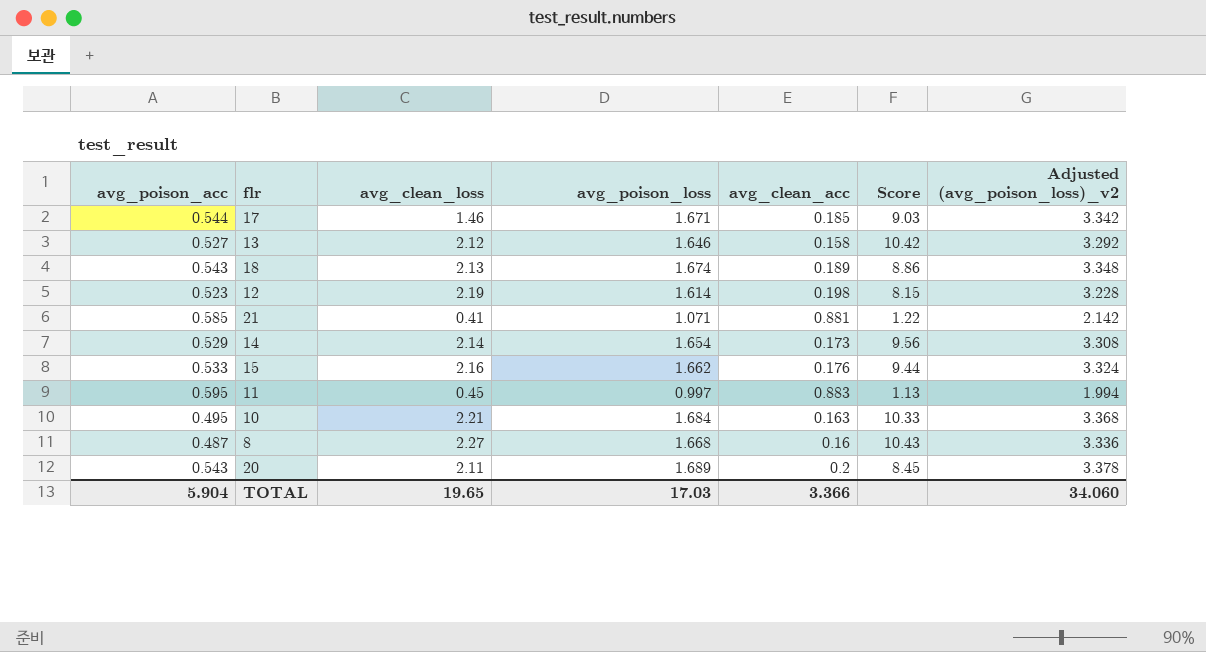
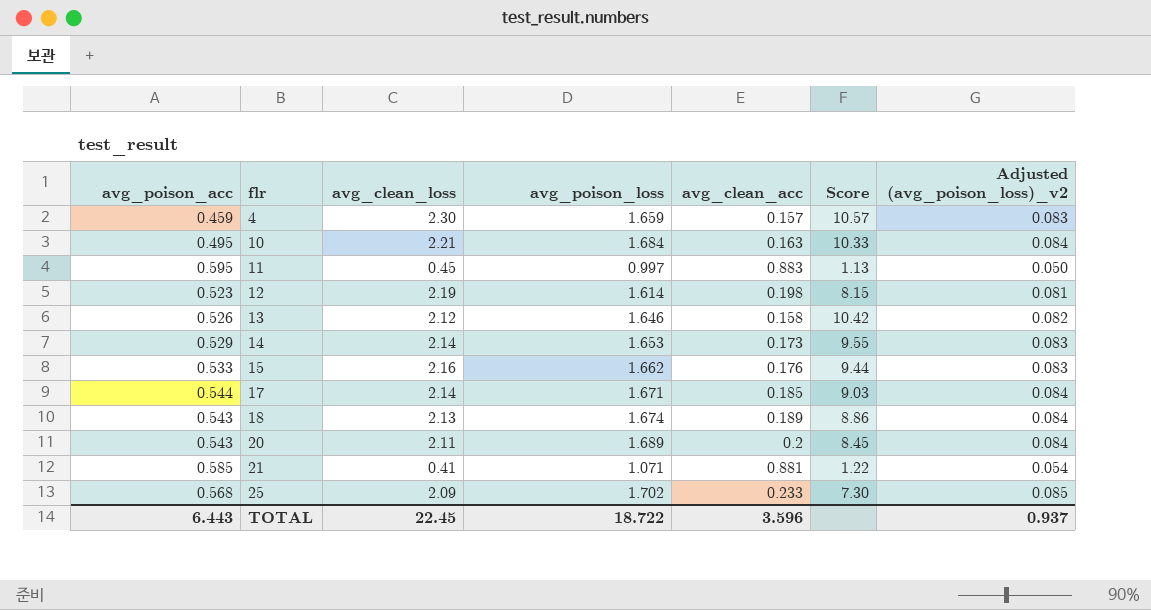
row order: none -> flr ascending
column Adjusted (avg_poison_loss)_v2 | formula: [avg_poison_loss] * 2 -> [avg_poison_loss] * 0.05
row 8: 0.487 | 2.27 | 1.668 | 0.16 | 10.43 | 3.336 -> none
row 4: none -> 0.459 | 2.30 | 1.659 | 0.157 | 10.57 | 0.083
13 | avg_poison_acc: 0.527 -> 0.526
14 | avg_poison_loss: 1.654 -> 1.653
14 | Score: 9.56 -> 9.55
17 | avg_clean_loss: 1.46 -> 2.14
row 25: none -> 0.568 | 2.09 | 1.702 | 0.233 | 7.30 | 0.085
TOTAL | avg_poison_acc: 5.904 -> 6.443
TOTAL | avg_clean_loss: 19.65 -> 22.45
TOTAL | avg_poison_loss: 17.03 -> 18.722
TOTAL | avg_clean_acc: 3.366 -> 3.596
TOTAL | Adjusted (avg_poison_loss)_v2: 34.060 -> 0.937

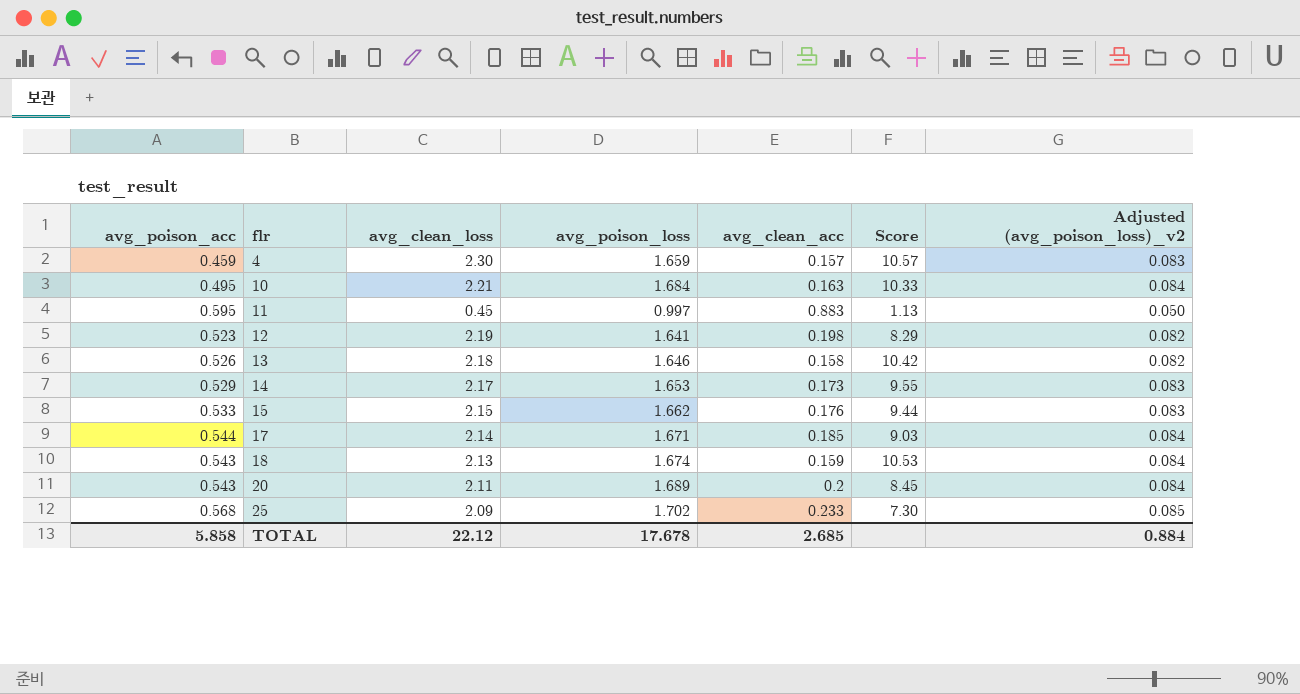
row 21: 0.585 | 0.41 | 1.071 | 0.881 | 1.22 | 0.054 -> none
12 | avg_poison_loss: 1.614 -> 1.641
12 | Score: 8.15 -> 8.29
12 | Adjusted (avg_poison_loss)_v2: 0.081 -> 0.082
13 | avg_clean_loss: 2.12 -> 2.18
14 | avg_clean_loss: 2.14 -> 2.17
15 | avg_clean_loss: 2.16 -> 2.15
18 | avg_clean_acc: 0.189 -> 0.159
18 | Score: 8.86 -> 10.53
TOTAL | avg_poison_acc: 6.443 -> 5.858
TOTAL | avg_clean_loss: 22.45 -> 22.12
TOTAL | avg_poison_loss: 18.722 -> 17.678
TOTAL | avg_clean_acc: 3.596 -> 2.685
TOTAL | Adjusted (avg_poison_loss)_v2: 0.937 -> 0.884

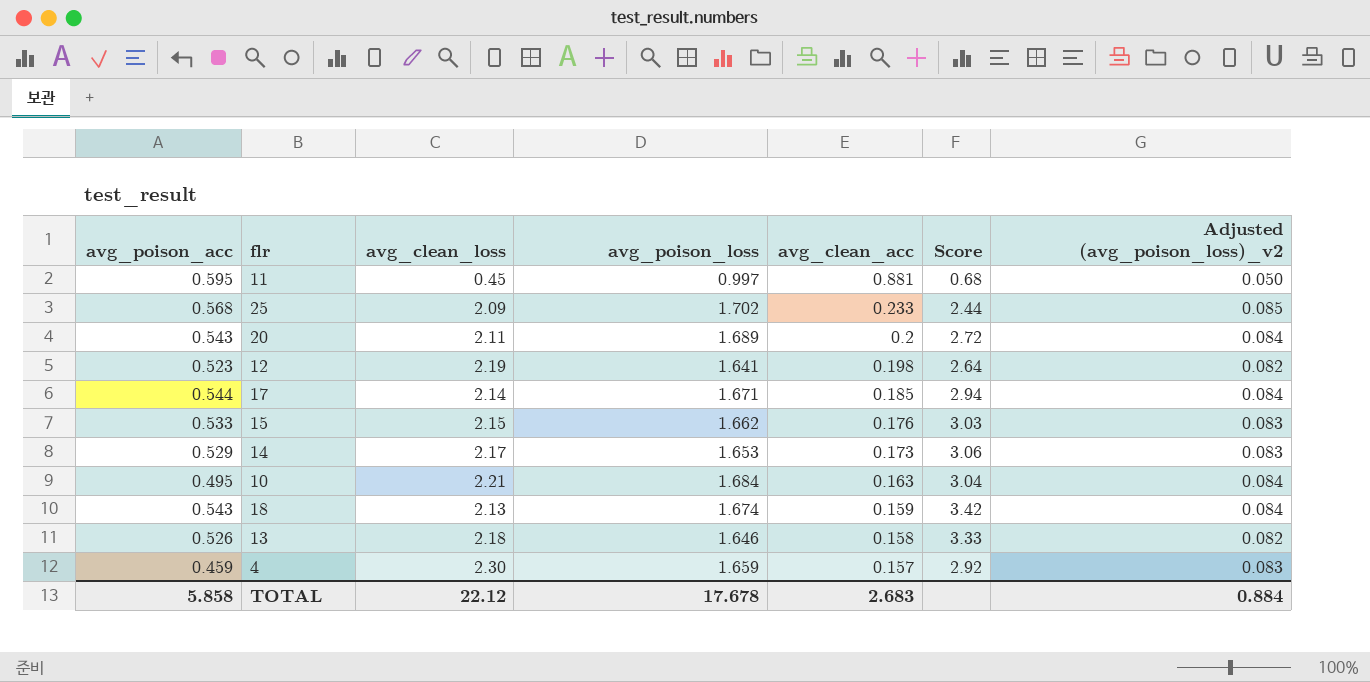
row order: flr ascending -> avg_clean_acc descending
column Score | formula: [avg_poison_loss] / [avg_clean_acc] -> [avg_poison_acc] / [avg_clean_acc]
11 | avg_clean_acc: 0.883 -> 0.881
TOTAL | avg_clean_acc: 2.685 -> 2.683

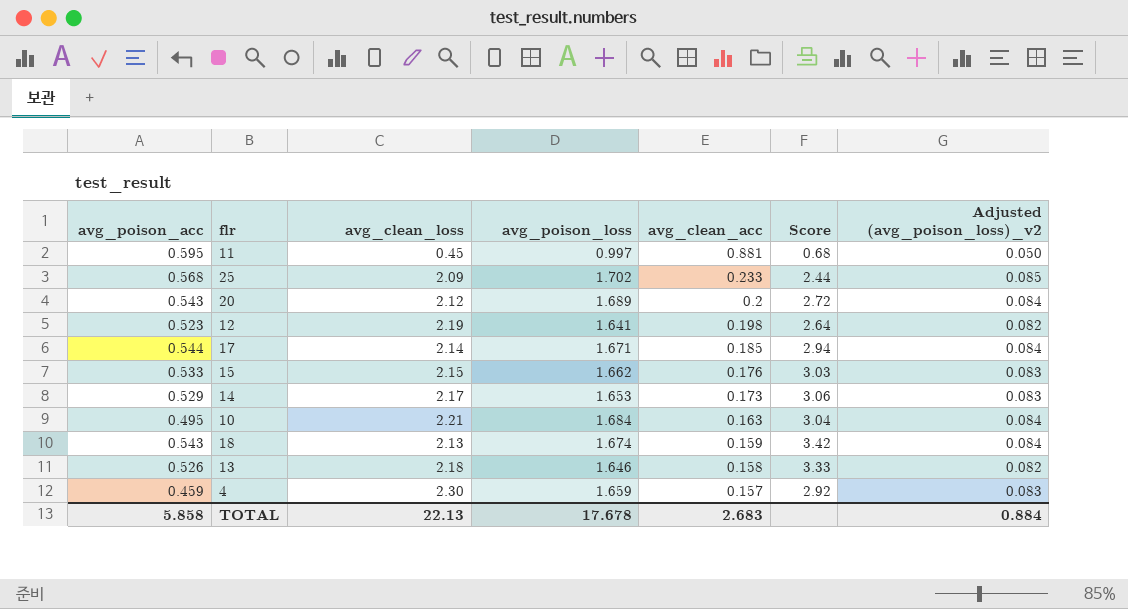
20 | avg_clean_loss: 2.11 -> 2.12
TOTAL | avg_clean_loss: 22.12 -> 22.13

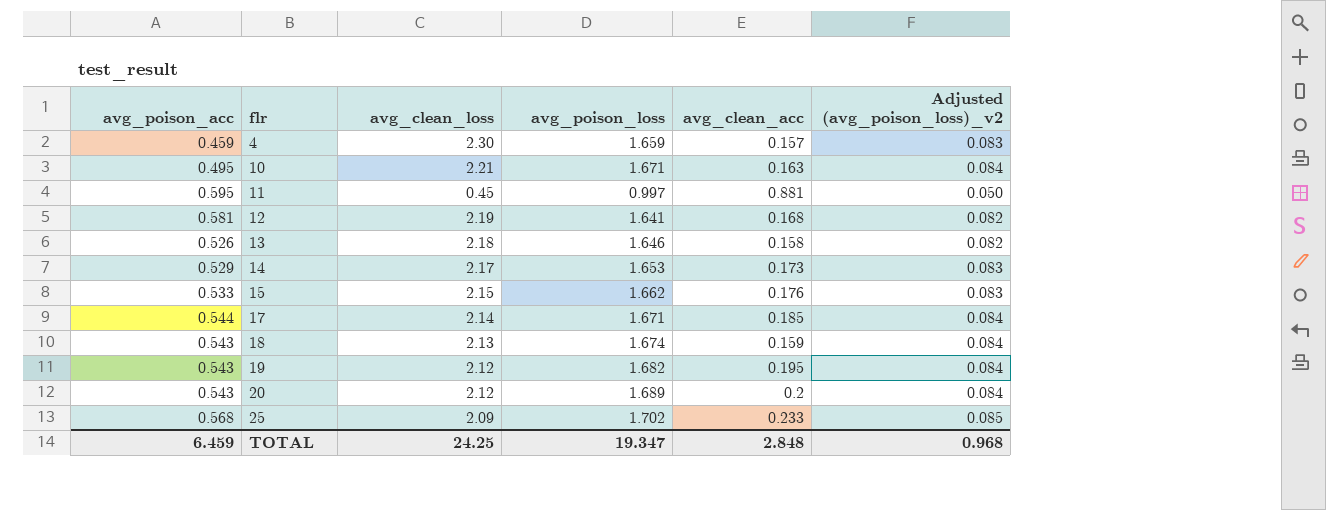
row order: avg_clean_acc descending -> flr ascending
column Score | formula: [avg_poison_acc] / [avg_clean_acc] -> none
10 | avg_poison_loss: 1.684 -> 1.671
12 | avg_poison_acc: 0.523 -> 0.581
12 | avg_clean_acc: 0.198 -> 0.168
row 19: none -> 0.543 | 2.12 | 1.682 | 0.195 | 0.084
TOTAL | avg_poison_acc: 5.858 -> 6.459
TOTAL | avg_clean_loss: 22.13 -> 24.25
TOTAL | avg_poison_loss: 17.678 -> 19.347
TOTAL | avg_clean_acc: 2.683 -> 2.848
TOTAL | Adjusted (avg_poison_loss)_v2: 0.884 -> 0.968

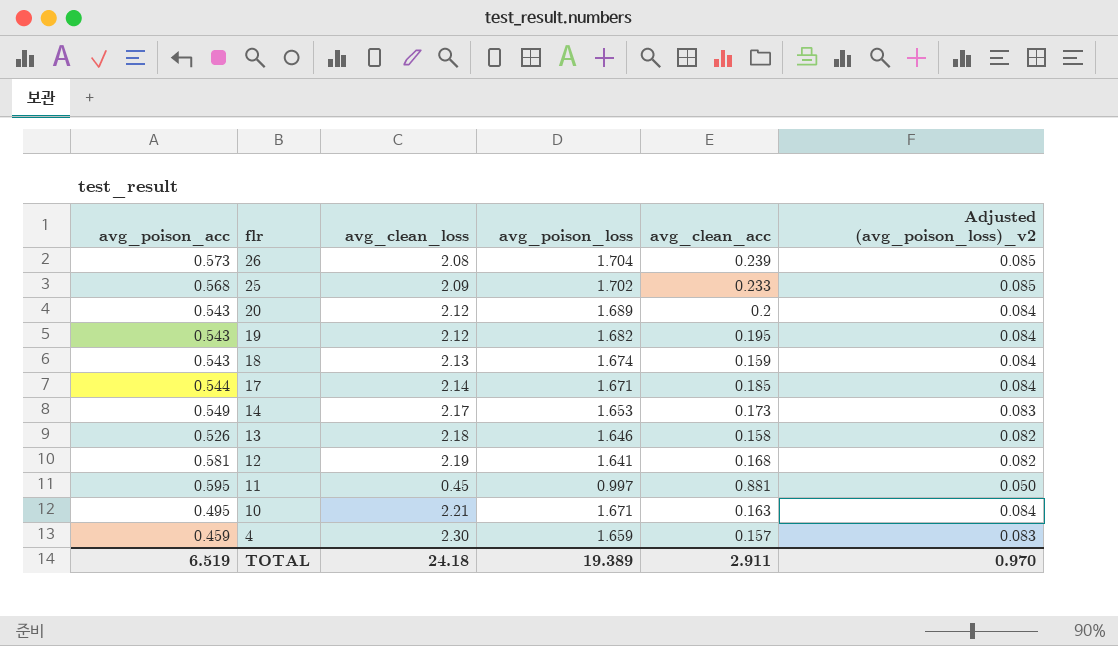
row order: flr ascending -> flr descending
row 15: 0.533 | 2.15 | 1.662 | 0.176 | 0.083 -> none
row 26: none -> 0.573 | 2.08 | 1.704 | 0.239 | 0.085
14 | avg_poison_acc: 0.529 -> 0.549
TOTAL | avg_poison_acc: 6.459 -> 6.519
TOTAL | avg_clean_loss: 24.25 -> 24.18
TOTAL | avg_poison_loss: 19.347 -> 19.389
TOTAL | avg_clean_acc: 2.848 -> 2.911
TOTAL | Adjusted (avg_poison_loss)_v2: 0.968 -> 0.970

